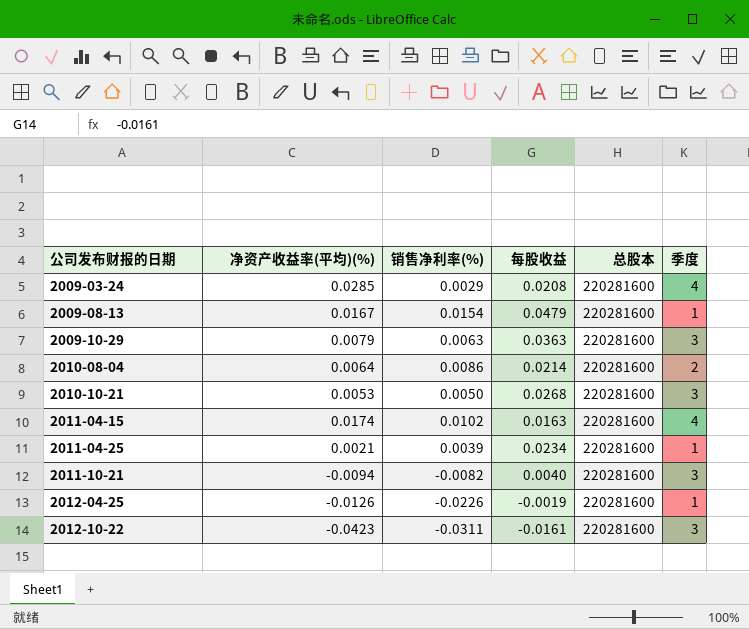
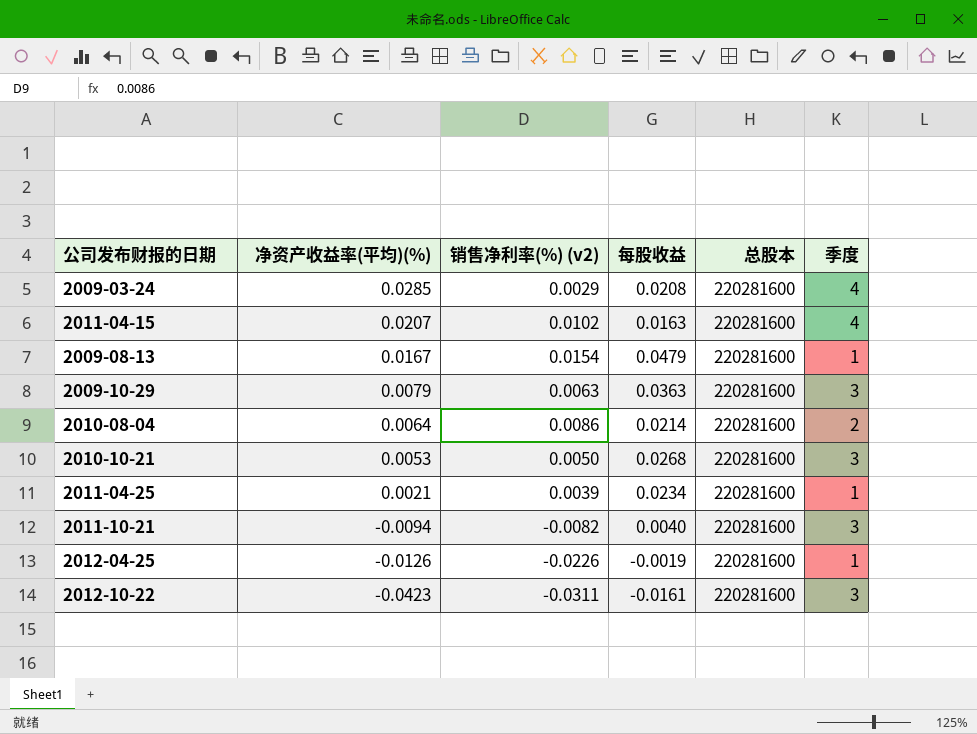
row order: 公司发布财报的日期 ascending -> 净资产收益率(平均)(%) descending
column name: 销售净利率(%) -> 销售净利率(%) (v2)
2011-04-15 | 净资产收益率(平均)(%): 0.0174 -> 0.0207

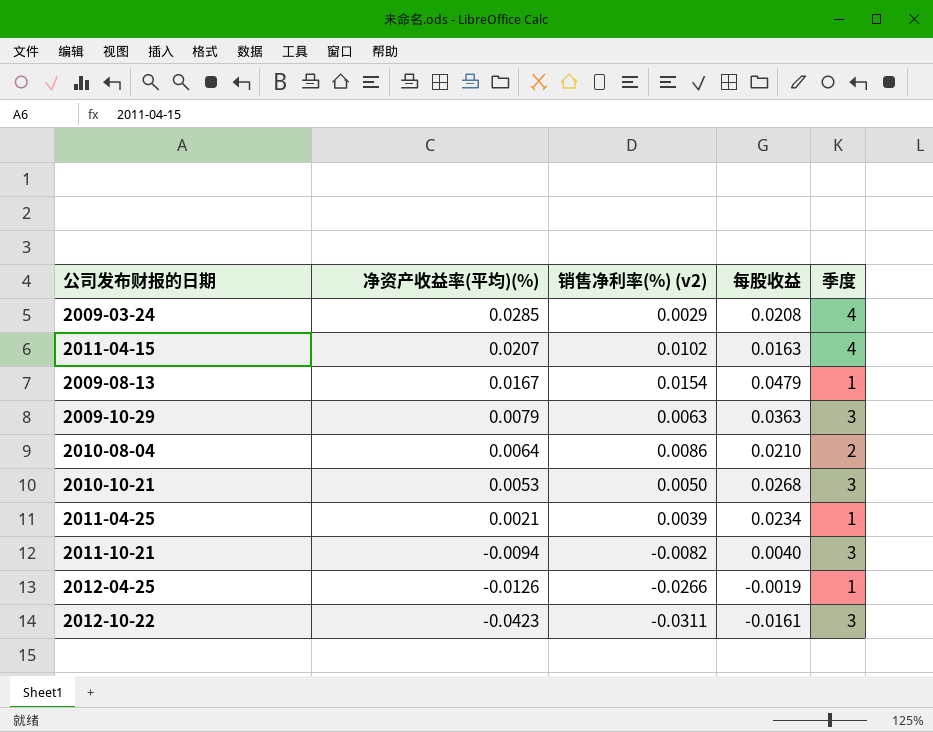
column 总股本 | position: 5 -> none
2010-08-04 | 每股收益: 0.0214 -> 0.0210
2012-04-25 | 销售净利率(%) (v2): -0.0226 -> -0.0266

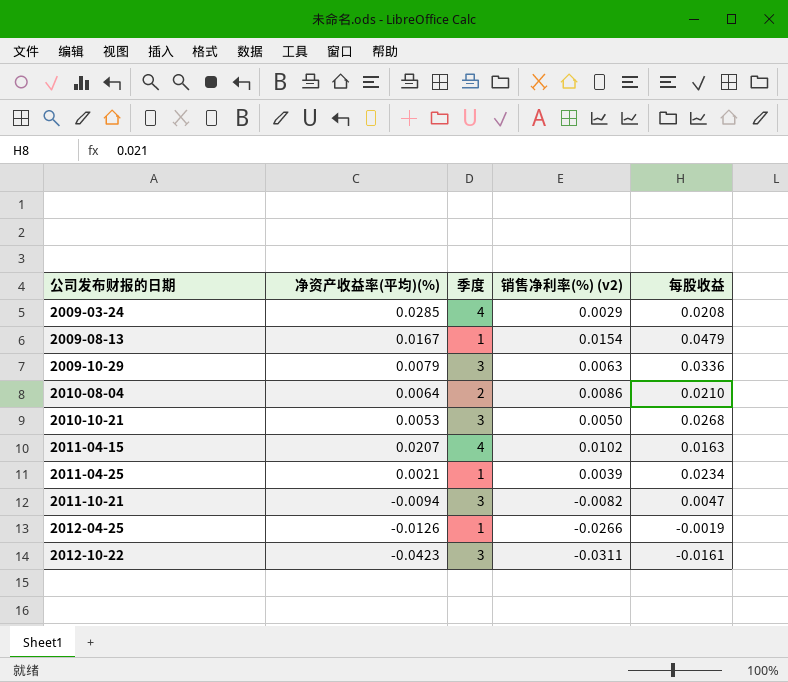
row order: 净资产收益率(平均)(%) descending -> 公司发布财报的日期 ascending
column 季度 | position: 5 -> 3
2009-10-29 | 每股收益: 0.0363 -> 0.0336
2011-10-21 | 每股收益: 0.0040 -> 0.0047

